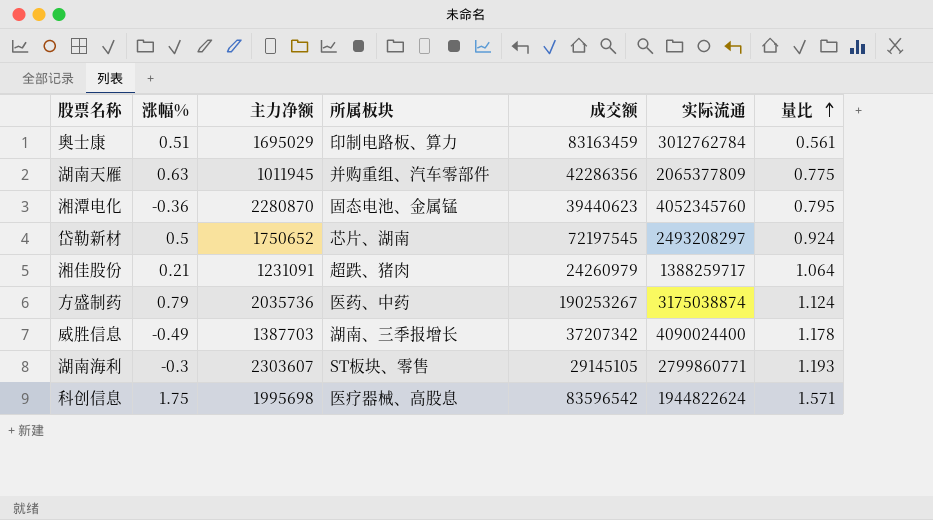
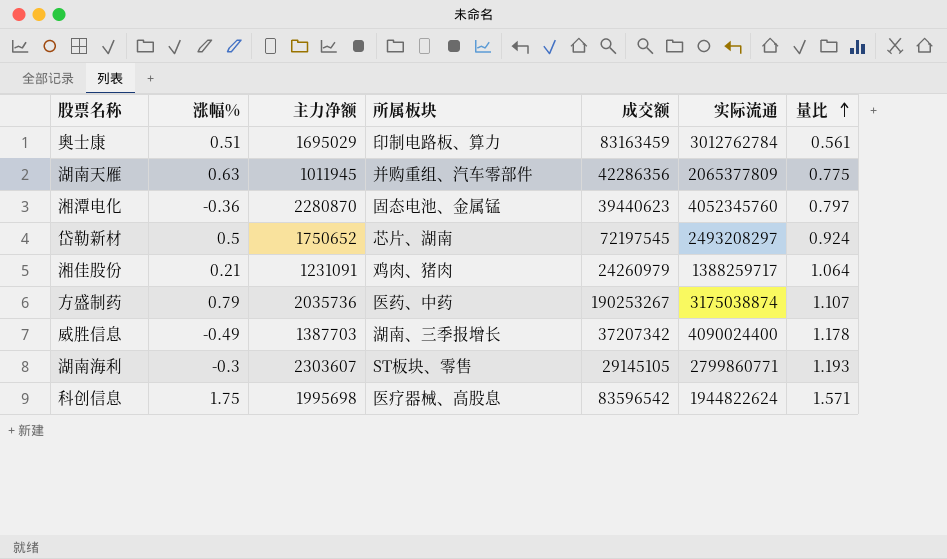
湘潭电化 | 量比: 0.795 -> 0.797
湘佳股份 | 所属板块: 超跌、猪肉 -> 鸡肉、猪肉
方盛制药 | 量比: 1.124 -> 1.107

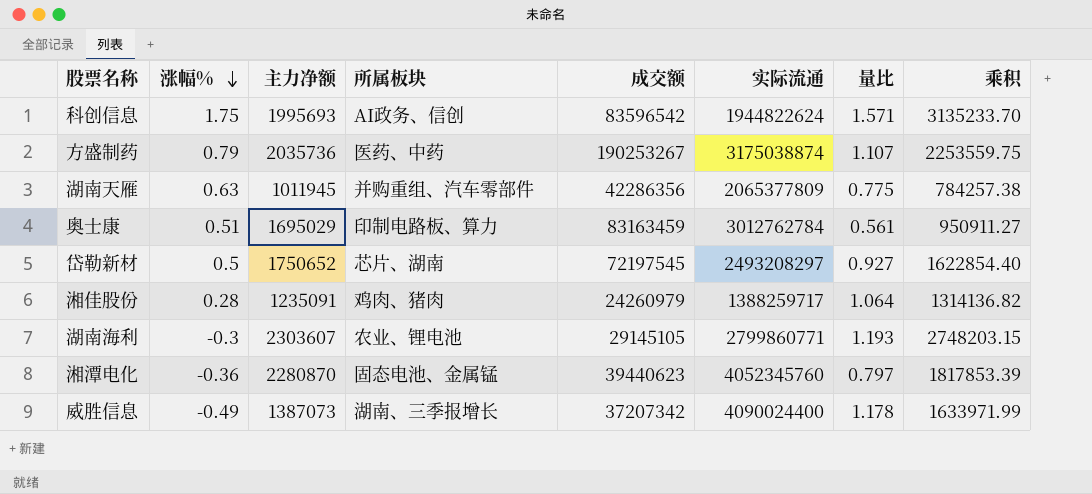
row order: 量比 ascending -> 涨幅% descending
column 乘积 | formula: none -> [主力净额] * [量比]
科创信息 | 主力净额: 1995698 -> 1995693
科创信息 | 所属板块: 医疗器械、高股息 -> AI政务、信创
岱勒新材 | 量比: 0.924 -> 0.927
湘佳股份 | 涨幅%: 0.21 -> 0.28
湘佳股份 | 主力净额: 1231091 -> 1235091
湖南海利 | 所属板块: ST板块、零售 -> 农业、锂电池
威胜信息 | 主力净额: 1387703 -> 1387073

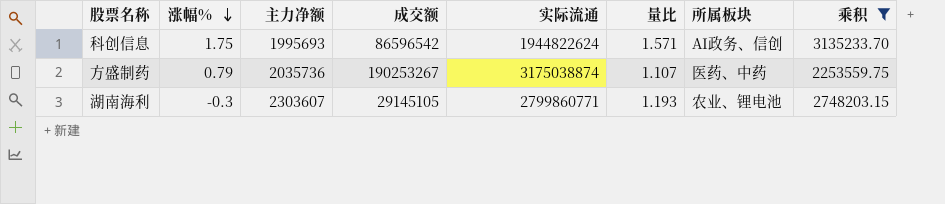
filter: none -> 乘积 >= 2253559.75
column 所属板块 | position: 4 -> 7
科创信息 | 成交额: 83596542 -> 86596542

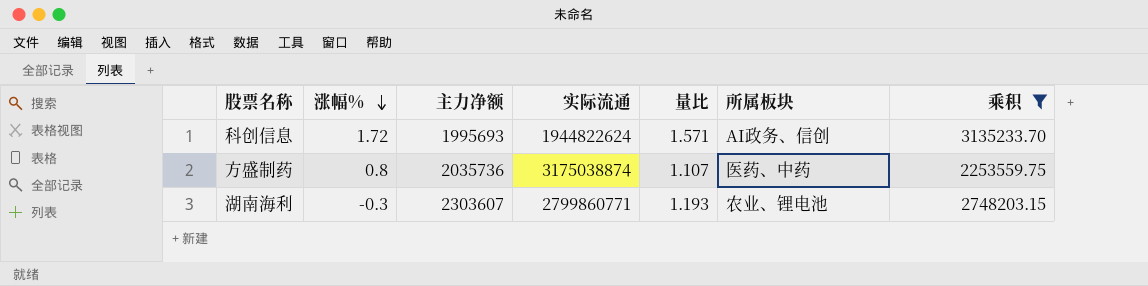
column 成交额 | position: 4 -> none
科创信息 | 涨幅%: 1.75 -> 1.72
方盛制药 | 涨幅%: 0.79 -> 0.8

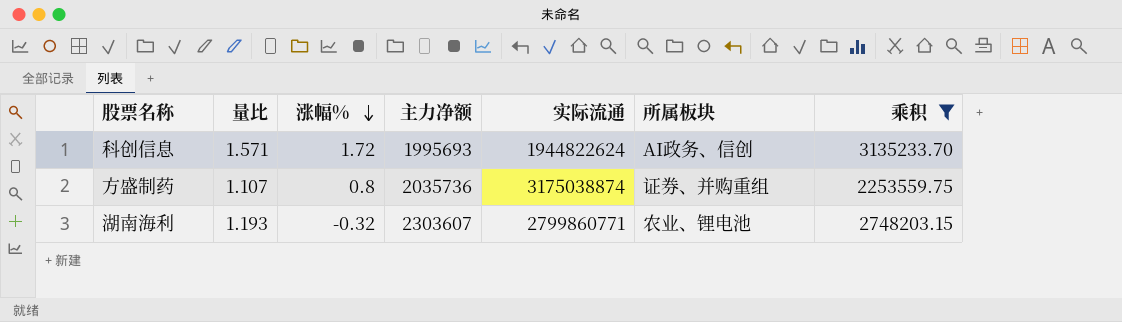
column 量比 | position: 5 -> 2
方盛制药 | 所属板块: 医药、中药 -> 证券、并购重组
湖南海利 | 涨幅%: -0.3 -> -0.32

